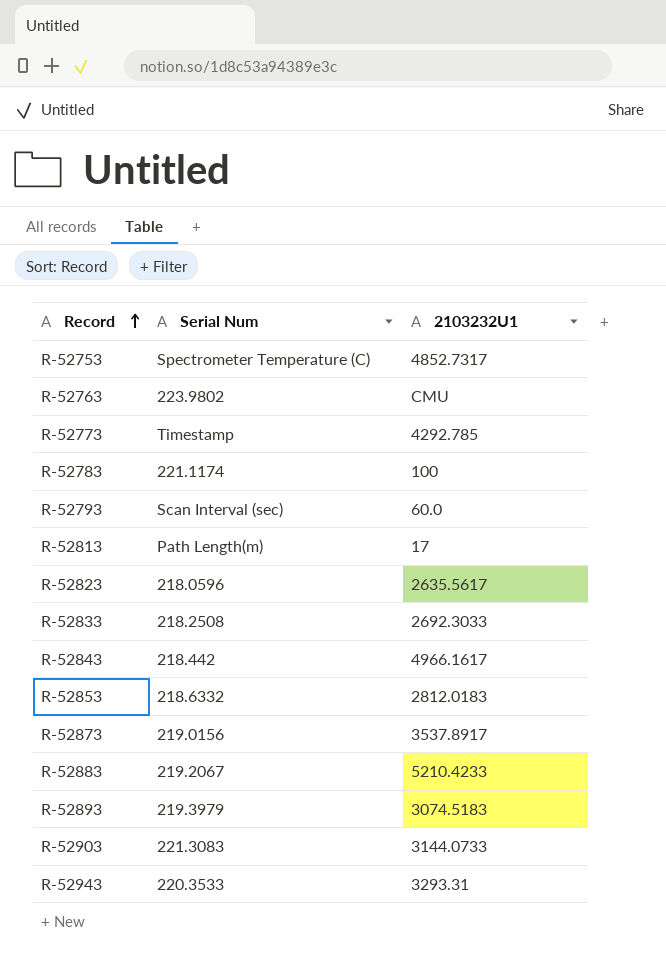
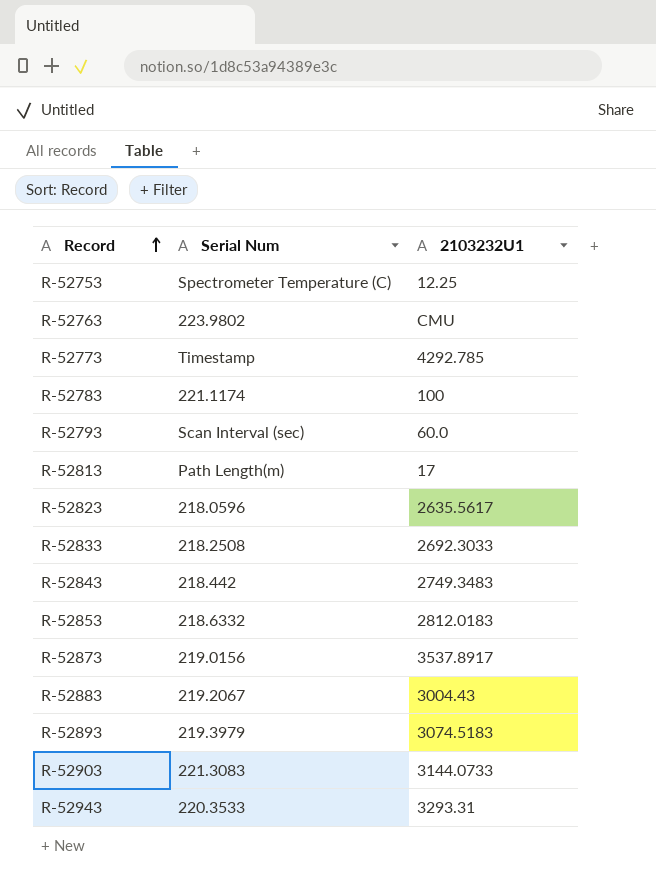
R-52753 | 2103232U1: 4852.7317 -> 12.25
R-52843 | 2103232U1: 4966.1617 -> 2749.3483
R-52883 | 2103232U1: 5210.4233 -> 3004.43

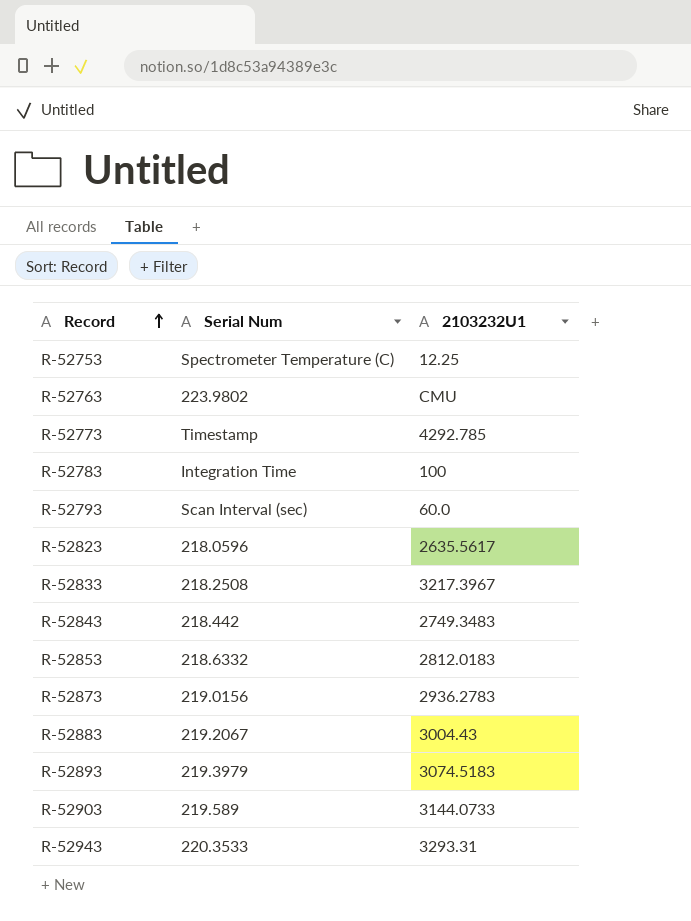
row R-52813: Path Length(m) | 17 -> none
R-52783 | Serial Num: 221.1174 -> Integration Time
R-52833 | 2103232U1: 2692.3033 -> 3217.3967
R-52873 | 2103232U1: 3537.8917 -> 2936.2783
R-52903 | Serial Num: 221.3083 -> 219.589

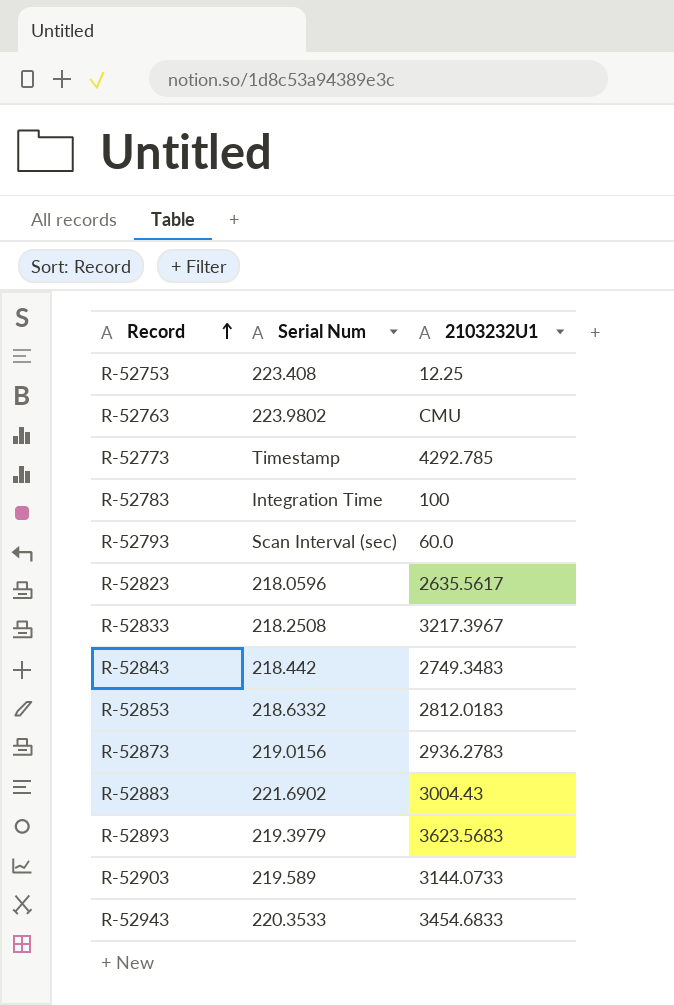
R-52753 | Serial Num: Spectrometer Temperature (C) -> 223.408
R-52883 | Serial Num: 219.2067 -> 221.6902
R-52893 | 2103232U1: 3074.5183 -> 3623.5683
R-52943 | 2103232U1: 3293.31 -> 3454.6833

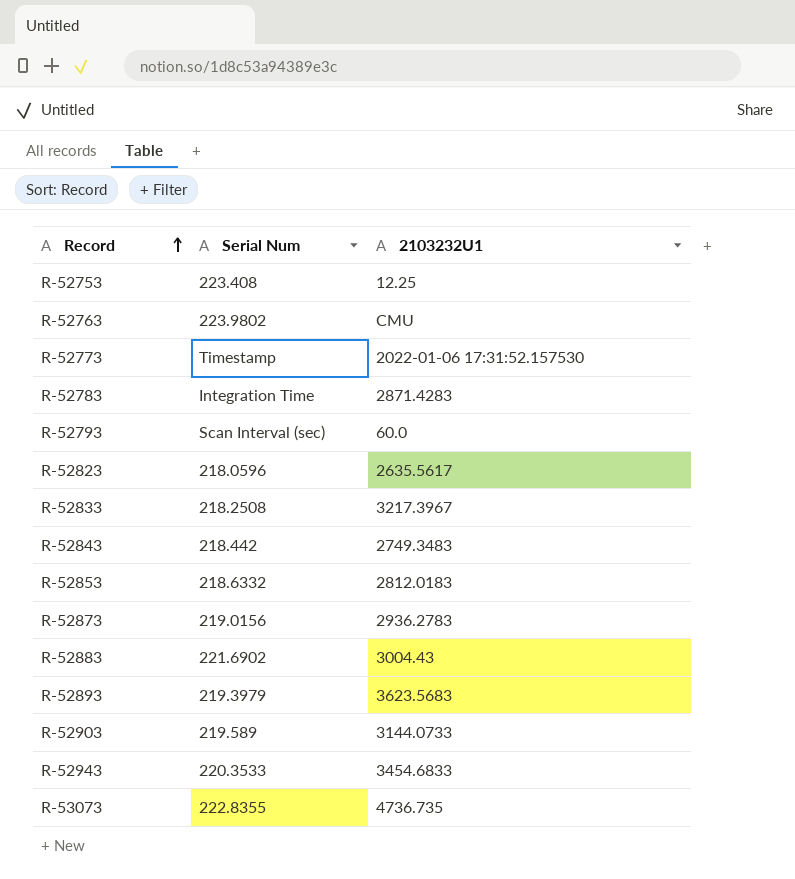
R-52773 | 2103232U1: 4292.785 -> 2022-01-06 17:31:52.157530
R-52783 | 2103232U1: 100 -> 2871.4283
row R-53073: none -> 222.8355 | 4736.735

